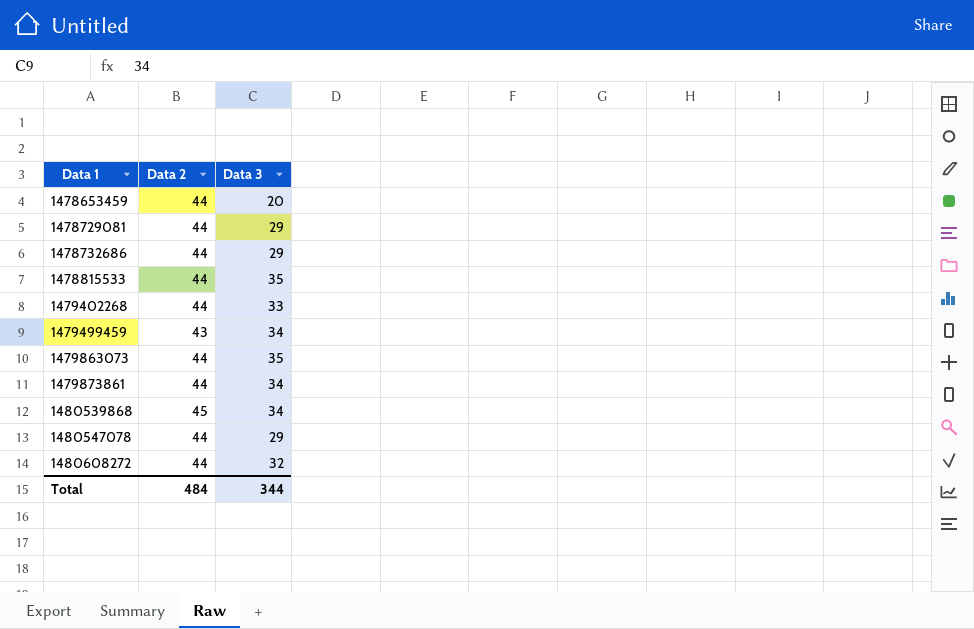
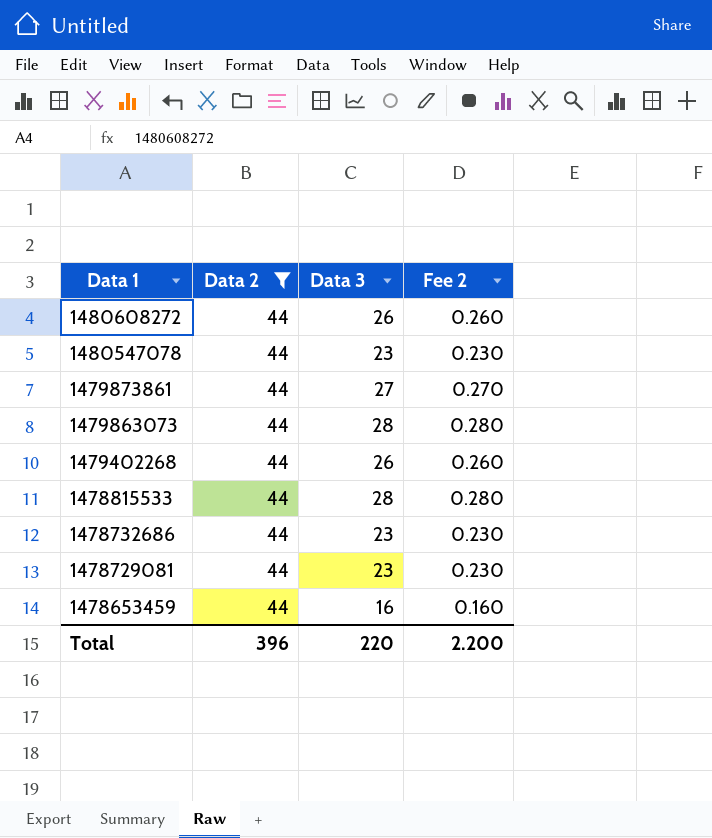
filter: none -> Data 2 = 44
row order: Data 1 ascending -> Data 1 descending
column Fee 2 | formula: none -> [Data 3] * 0.01
1480608272 | Data 3: 32 -> 26
1480547078 | Data 3: 29 -> 23
1479873861 | Data 3: 34 -> 27
1479863073 | Data 3: 35 -> 28
1479402268 | Data 3: 33 -> 26
1478815533 | Data 3: 35 -> 28
1478732686 | Data 3: 29 -> 23
1478729081 | Data 3: 29 -> 23
1478653459 | Data 3: 20 -> 16
Total | Data 2: 484 -> 396
Total | Data 3: 344 -> 220

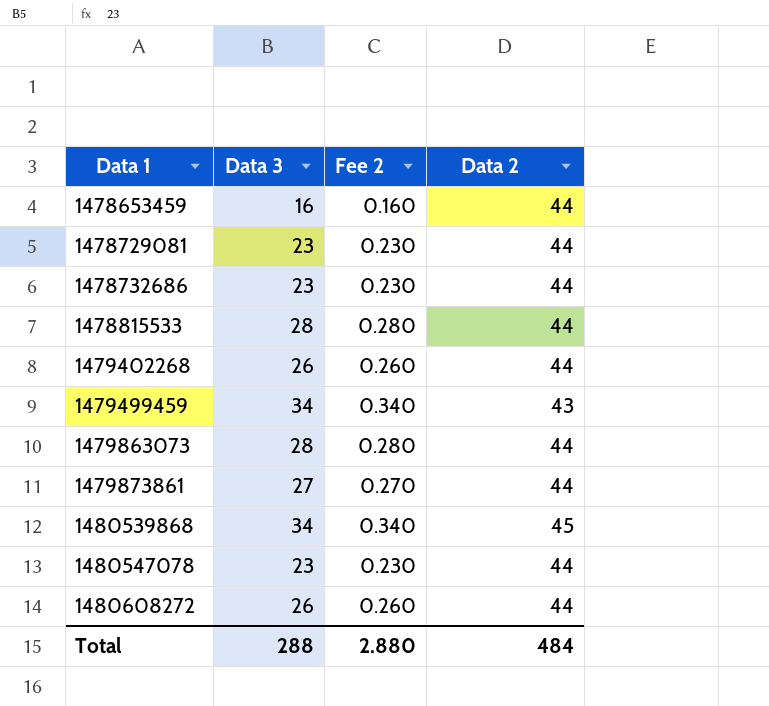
filter: Data 2 = 44 -> none
row order: Data 1 descending -> Data 1 ascending
column Data 2 | position: 2 -> 4
Total | Data 3: 220 -> 288
Total | Fee 2: 2.200 -> 2.880
Total | Data 2: 396 -> 484

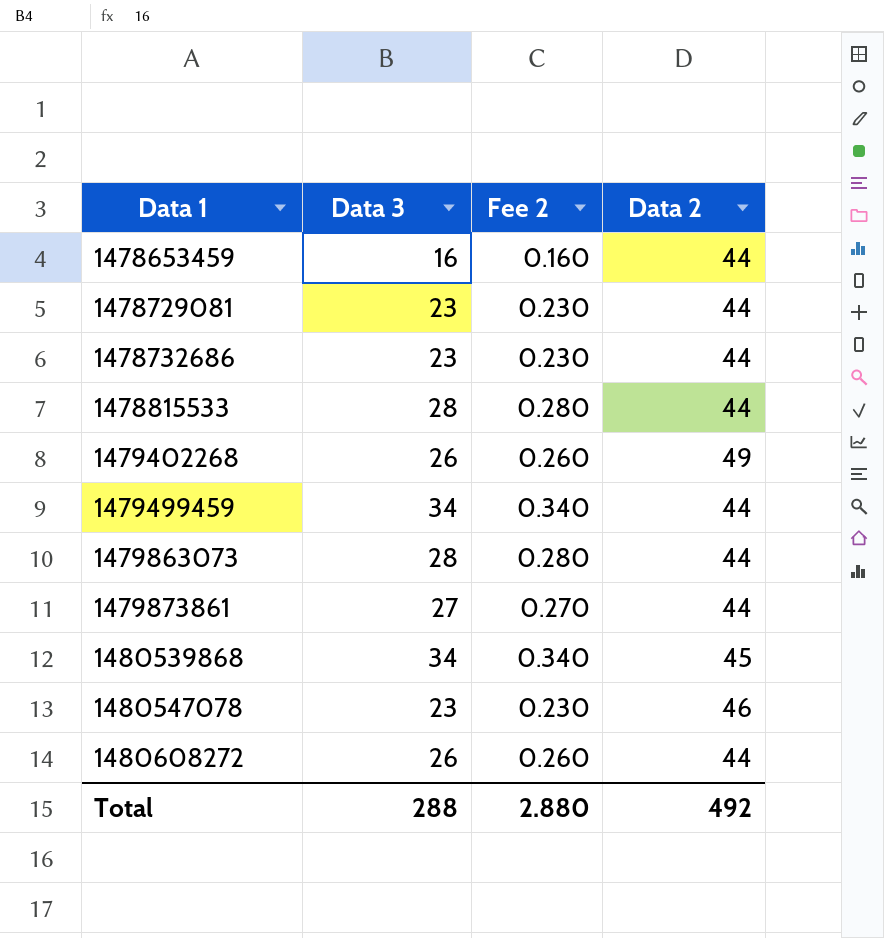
1479402268 | Data 2: 44 -> 49
1479499459 | Data 2: 43 -> 44
1480547078 | Data 2: 44 -> 46
Total | Data 2: 484 -> 492

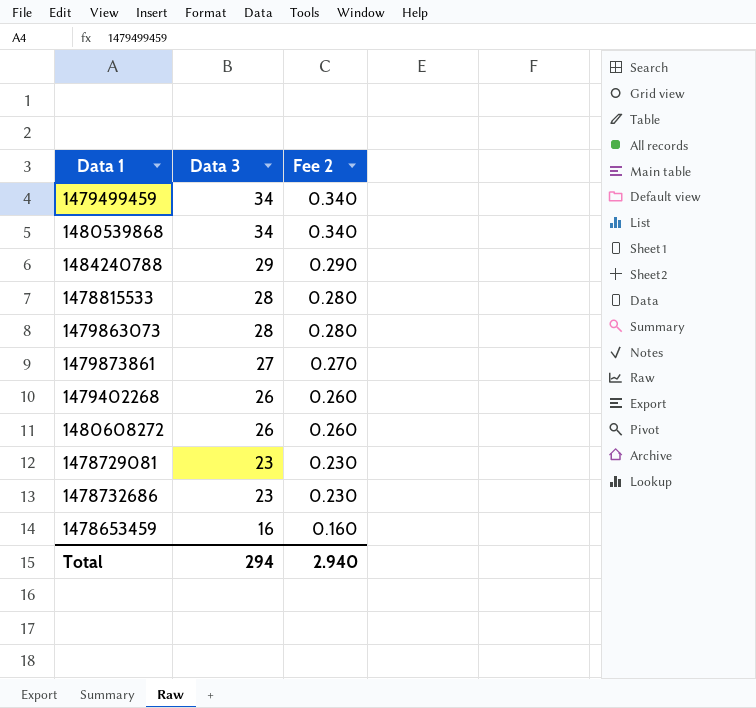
row order: Data 1 ascending -> Data 3 descending
column Data 2 | position: 4 -> none
row 1480547078: 23 | 0.230 | 46 -> none
row 1484240788: none -> 29 | 0.290
Total | Data 3: 288 -> 294
Total | Fee 2: 2.880 -> 2.940

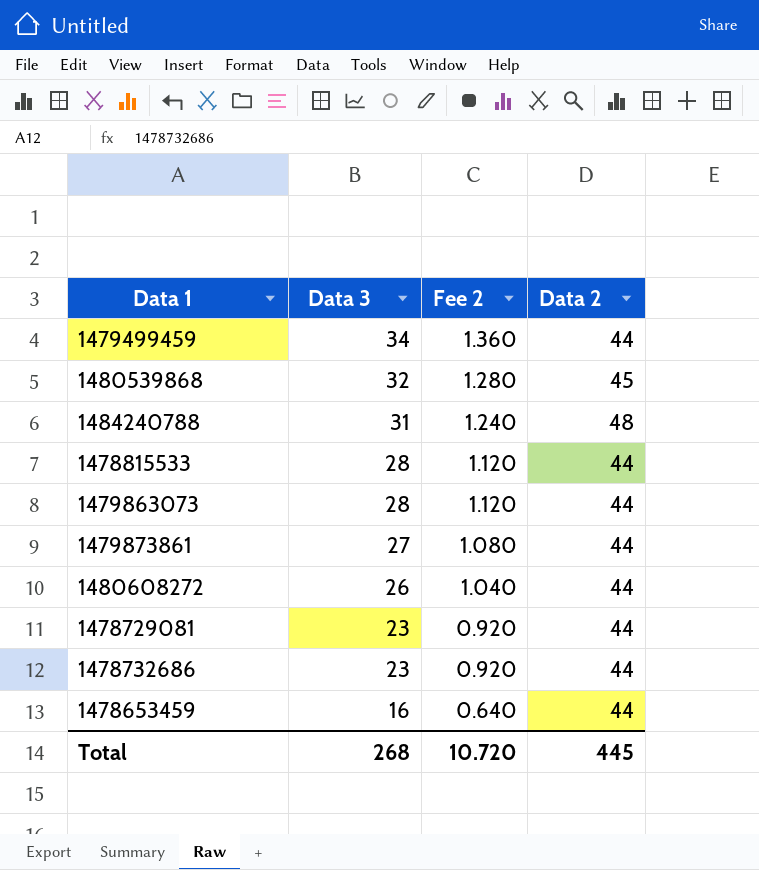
column Fee 2 | formula: [Data 3] * 0.01 -> [Data 3] * 0.04
column Data 2 | position: none -> 4
row 1479402268: 26 | 0.260 -> none
1480539868 | Data 3: 34 -> 32
1484240788 | Data 3: 29 -> 31
Total | Data 3: 294 -> 268
Total | Fee 2: 2.940 -> 10.720

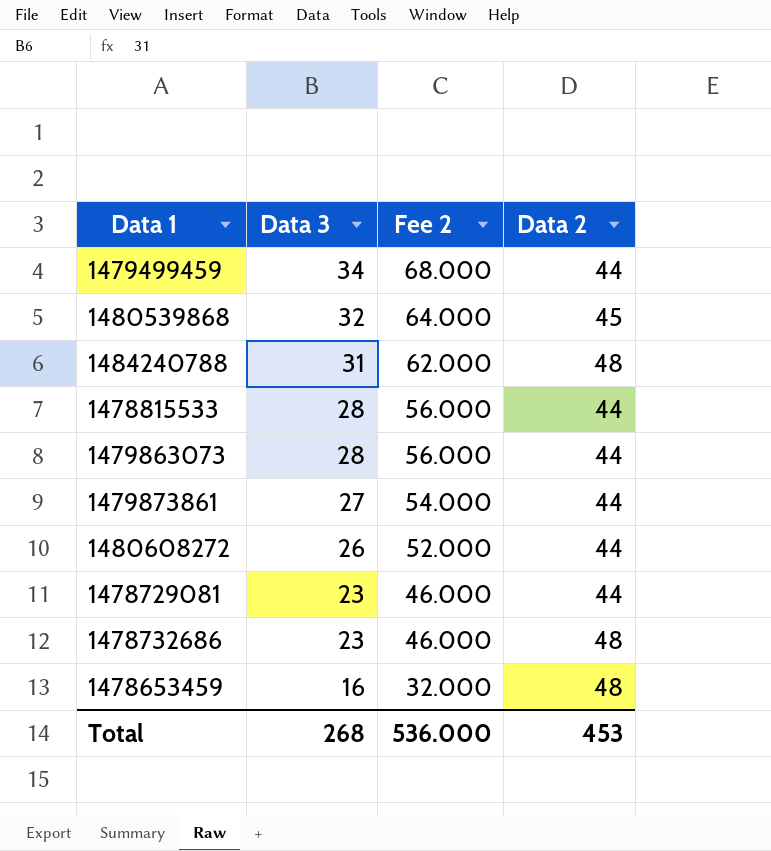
column Fee 2 | formula: [Data 3] * 0.04 -> [Data 3] * 2
1478732686 | Data 2: 44 -> 48
1478653459 | Data 2: 44 -> 48
Total | Fee 2: 10.720 -> 536.000
Total | Data 2: 445 -> 453

